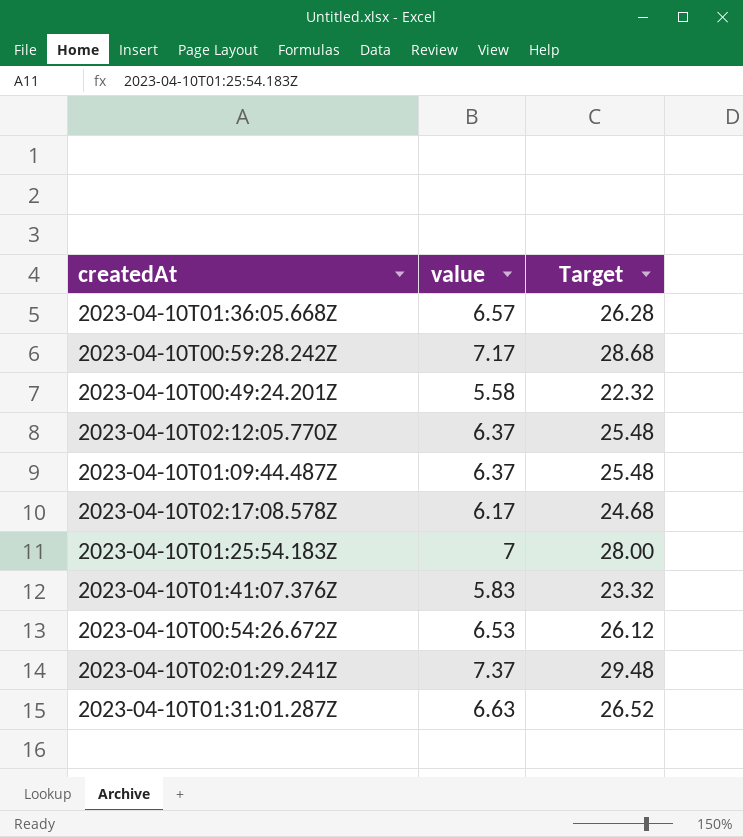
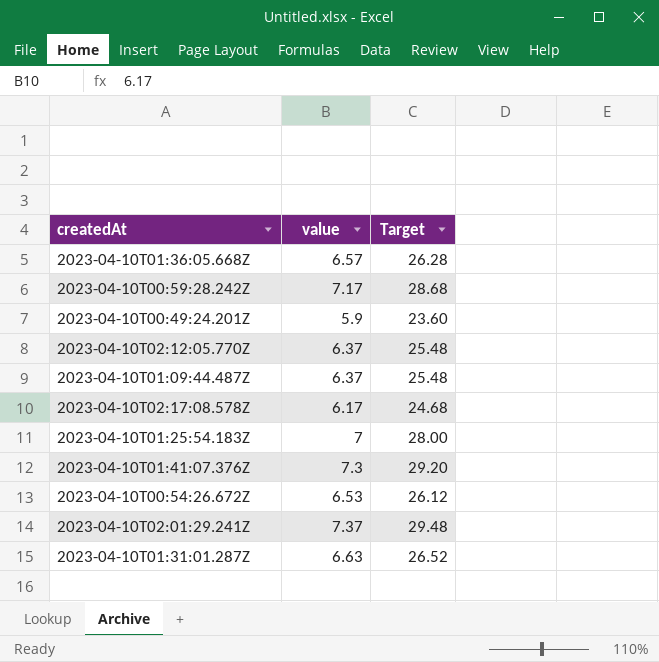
2023-04-10T00:49:24.201Z | value: 5.58 -> 5.9
2023-04-10T00:49:24.201Z | Target: 22.32 -> 23.60
2023-04-10T01:41:07.376Z | value: 5.83 -> 7.3
2023-04-10T01:41:07.376Z | Target: 23.32 -> 29.20

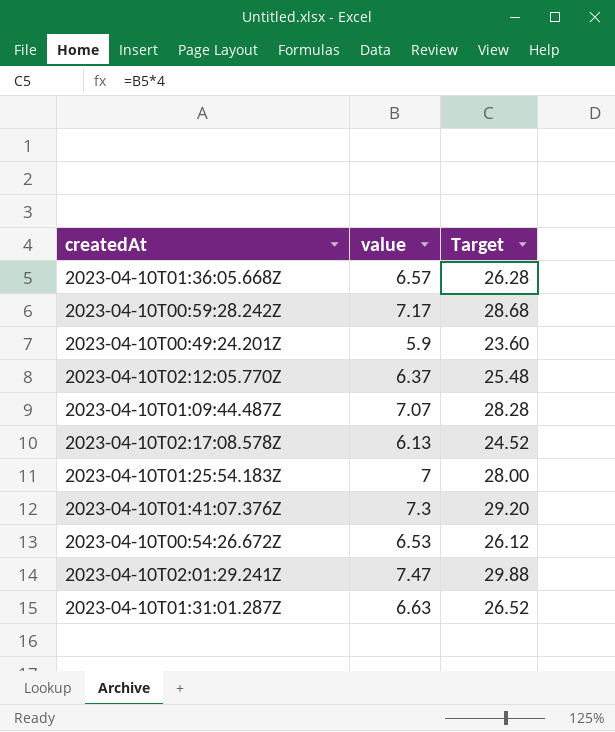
2023-04-10T01:09:44.487Z | value: 6.37 -> 7.07
2023-04-10T01:09:44.487Z | Target: 25.48 -> 28.28
2023-04-10T02:17:08.578Z | value: 6.17 -> 6.13
2023-04-10T02:17:08.578Z | Target: 24.68 -> 24.52
2023-04-10T02:01:29.241Z | value: 7.37 -> 7.47
2023-04-10T02:01:29.241Z | Target: 29.48 -> 29.88

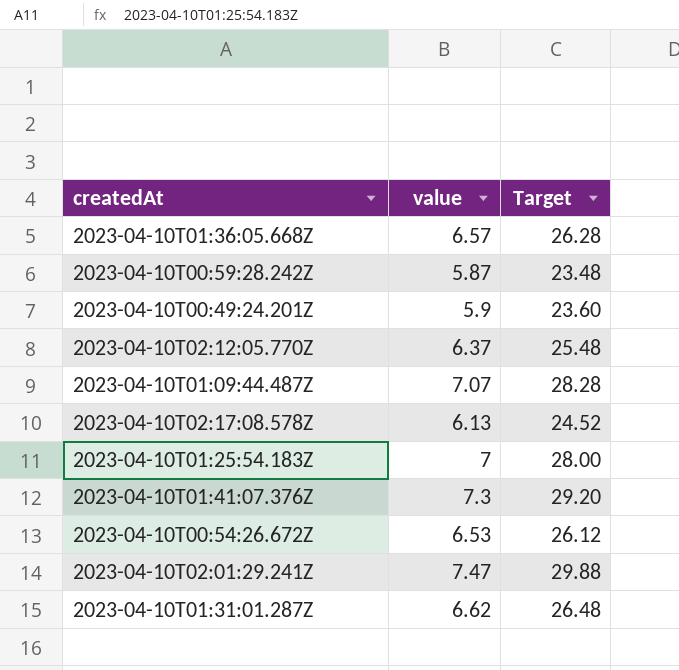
2023-04-10T00:59:28.242Z | value: 7.17 -> 5.87
2023-04-10T00:59:28.242Z | Target: 28.68 -> 23.48
2023-04-10T01:31:01.287Z | value: 6.63 -> 6.62
2023-04-10T01:31:01.287Z | Target: 26.52 -> 26.48

